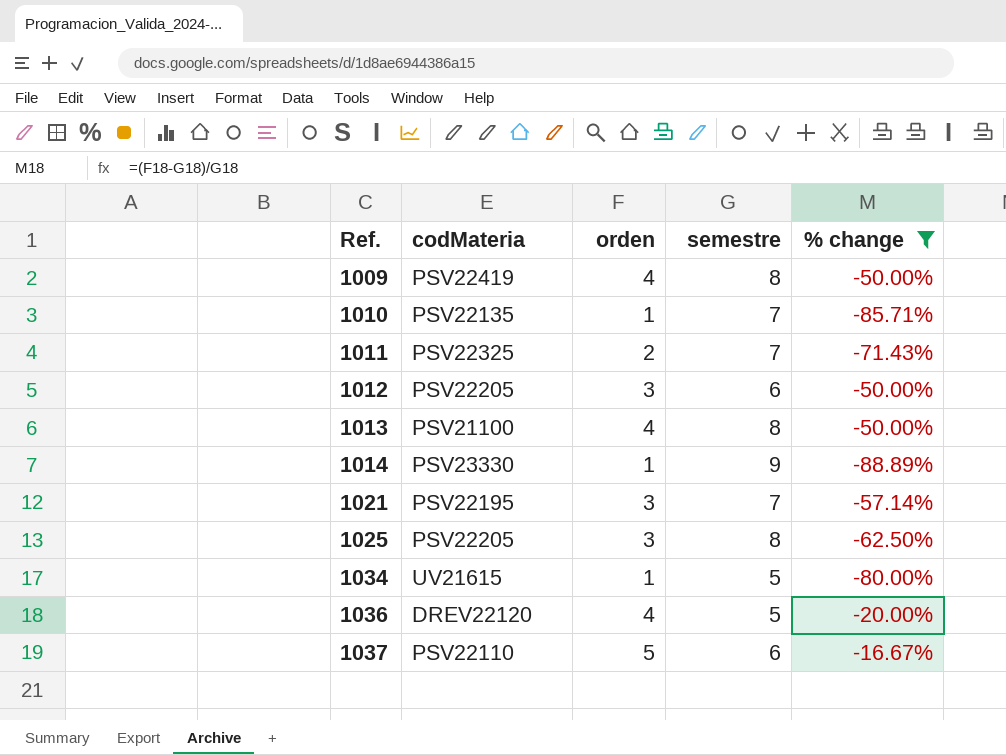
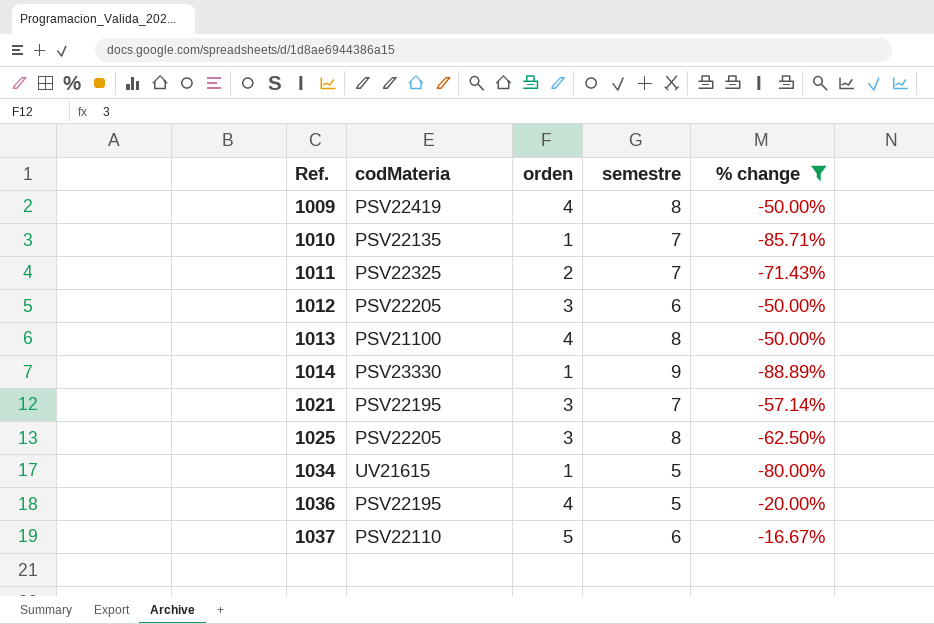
1036 | codMateria: DREV22120 -> PSV22195

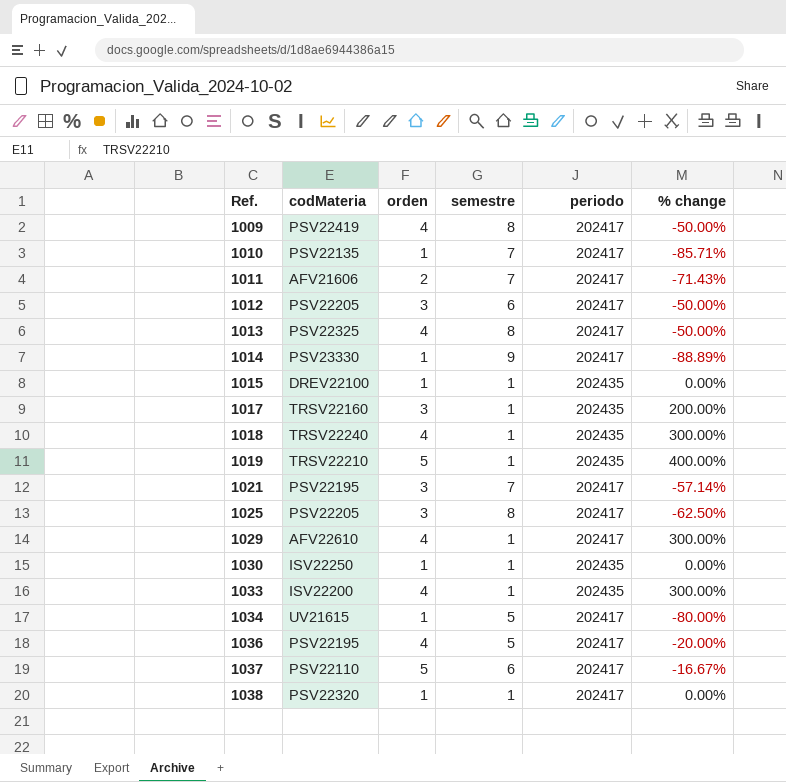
filter: % change <= -16.67% -> none
column periodo | position: none -> 5
1011 | codMateria: PSV22325 -> AFV21606
1013 | codMateria: PSV21100 -> PSV22325

